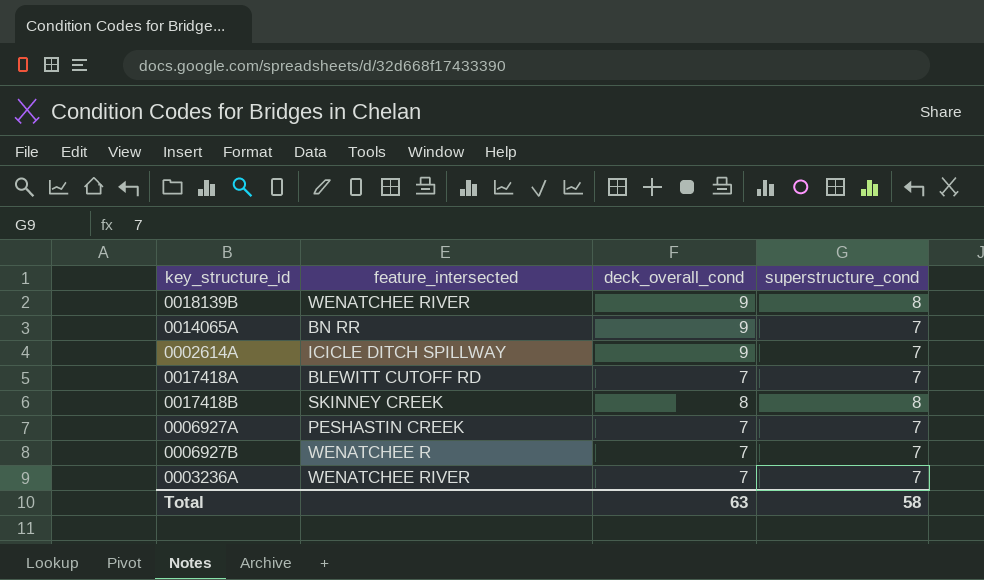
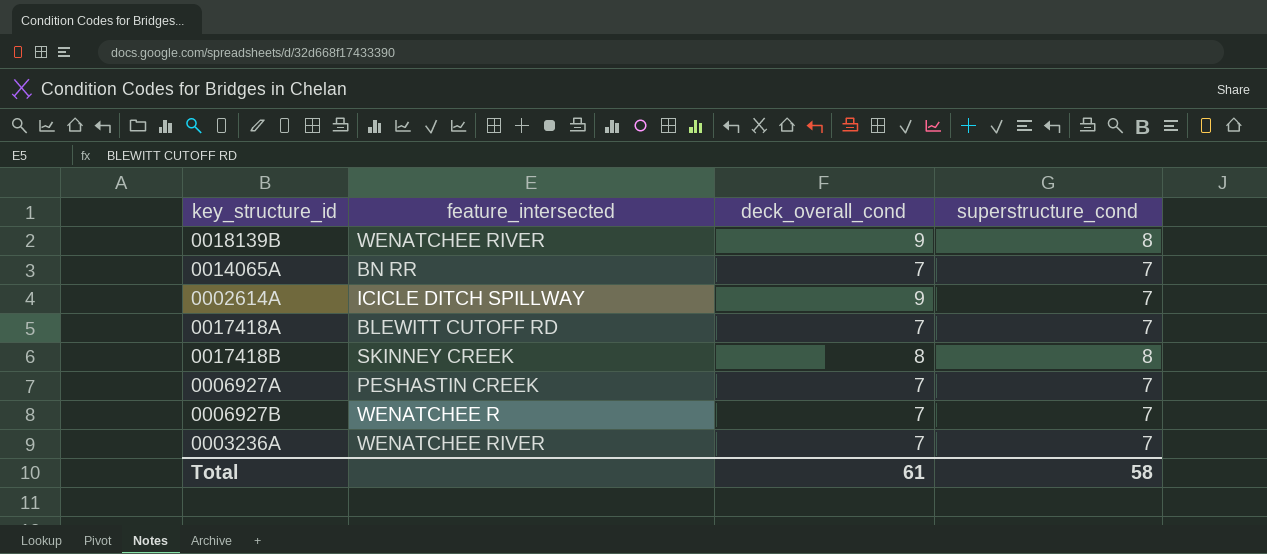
0014065A | deck_overall_cond: 9 -> 7
Total | deck_overall_cond: 63 -> 61

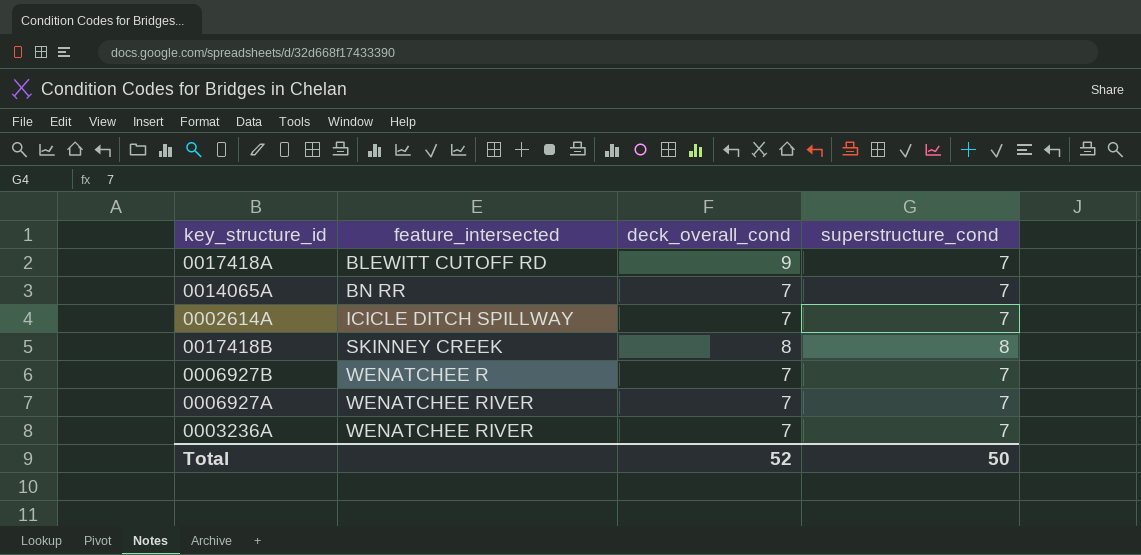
row order: none -> feature_intersected ascending
row 0018139B: WENATCHEE RIVER | 9 | 8 -> none
0017418A | deck_overall_cond: 7 -> 9
0002614A | deck_overall_cond: 9 -> 7
0006927A | feature_intersected: PESHASTIN CREEK -> WENATCHEE RIVER
Total | deck_overall_cond: 61 -> 52
Total | superstructure_cond: 58 -> 50

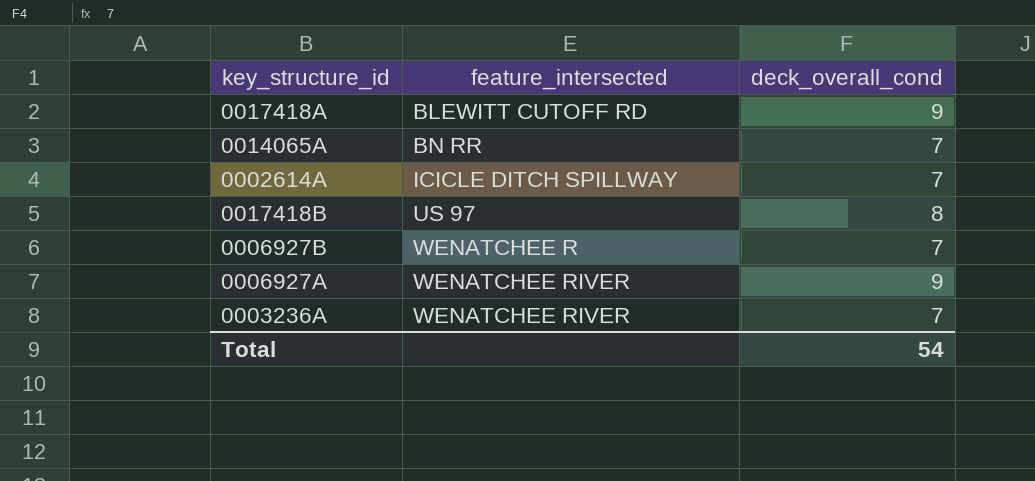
column superstructure_cond | position: 4 -> none
0017418B | feature_intersected: SKINNEY CREEK -> US 97
0006927A | deck_overall_cond: 7 -> 9
Total | deck_overall_cond: 52 -> 54

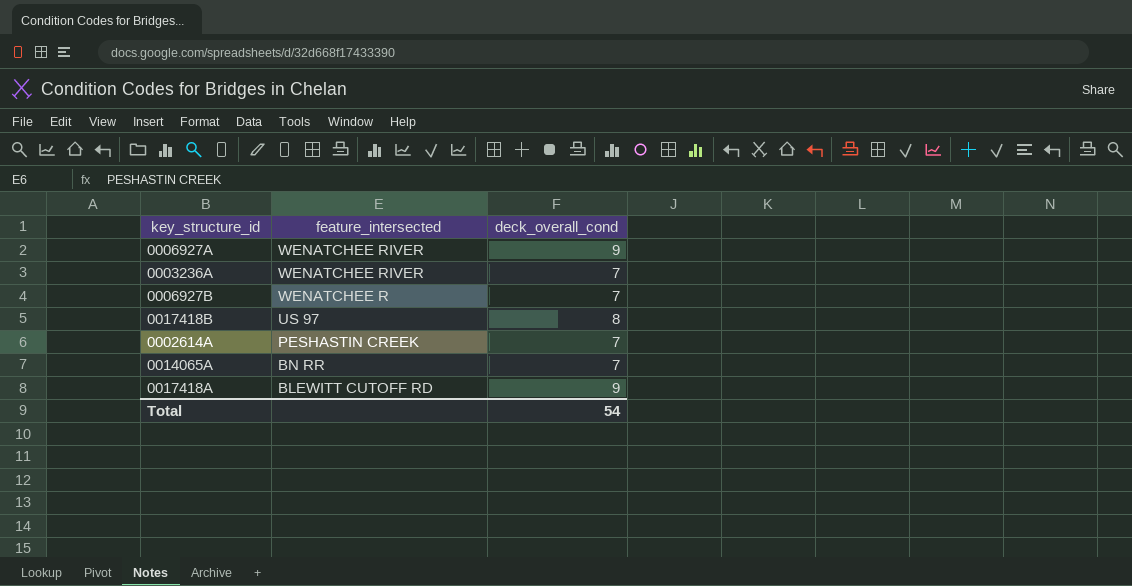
row order: feature_intersected ascending -> feature_intersected descending
0002614A | feature_intersected: ICICLE DITCH SPILLWAY -> PESHASTIN CREEK

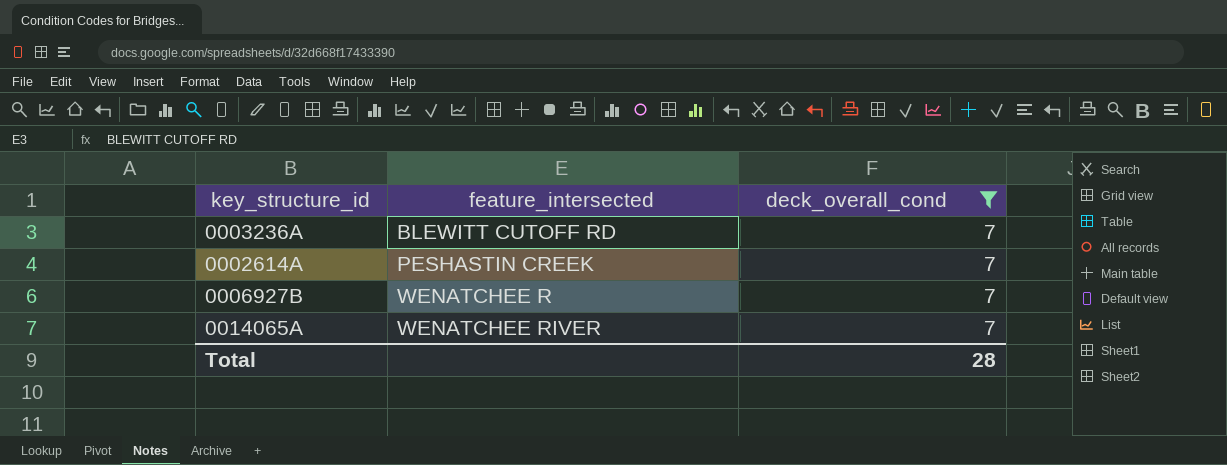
filter: none -> deck_overall_cond = 7
row order: feature_intersected descending -> feature_intersected ascending
0003236A | feature_intersected: WENATCHEE RIVER -> BLEWITT CUTOFF RD
0014065A | feature_intersected: BN RR -> WENATCHEE RIVER
Total | deck_overall_cond: 54 -> 28

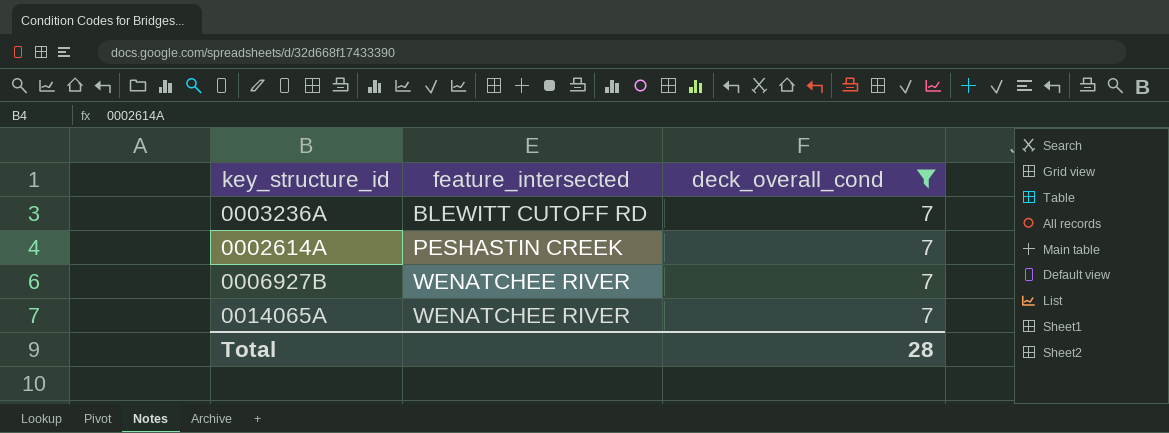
0006927B | feature_intersected: WENATCHEE R -> WENATCHEE RIVER

